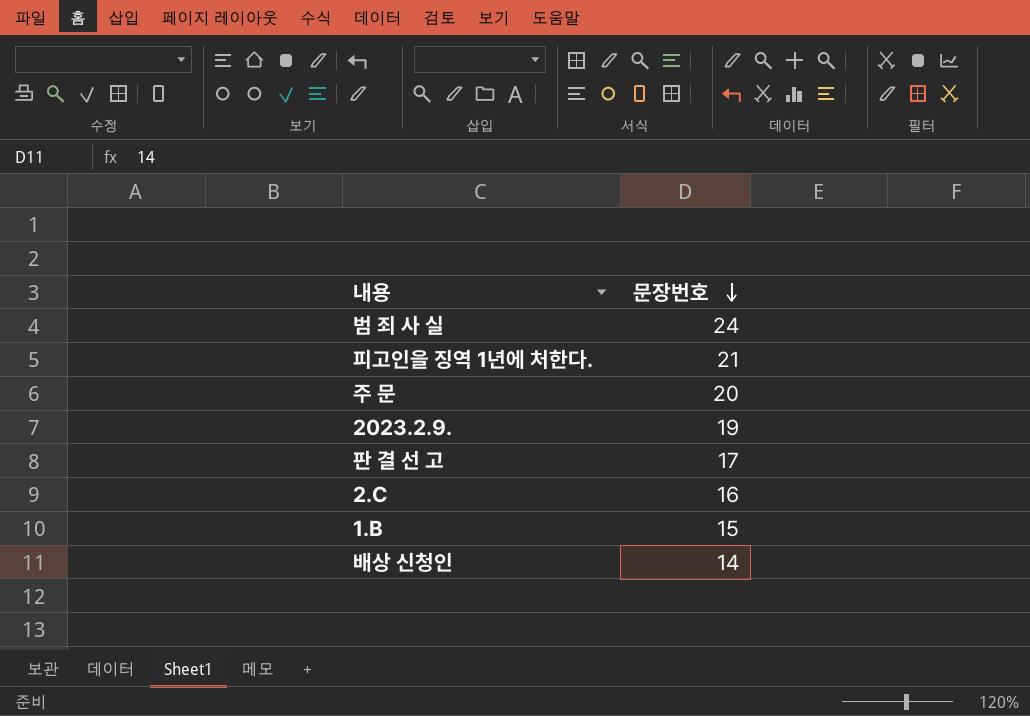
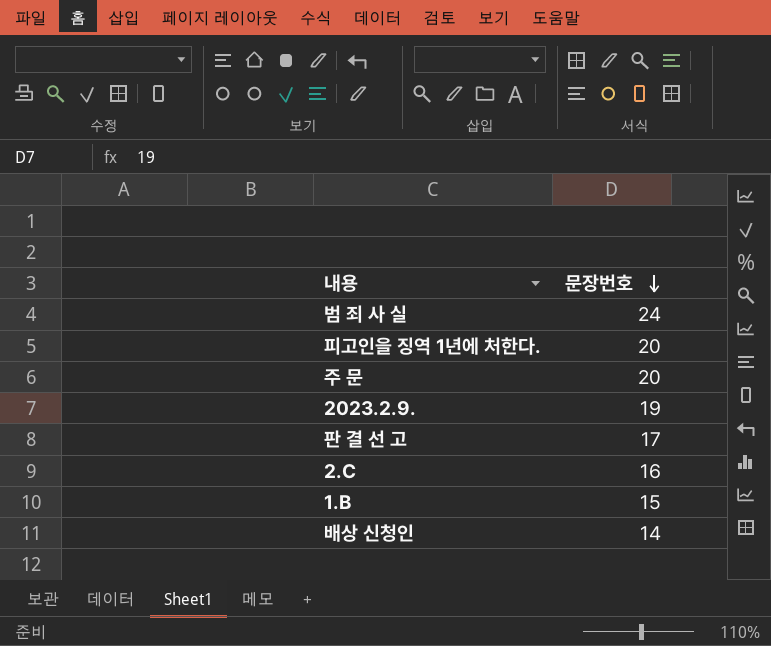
피고인을 징역 1년에 처한다. | 문장번호: 21 -> 20

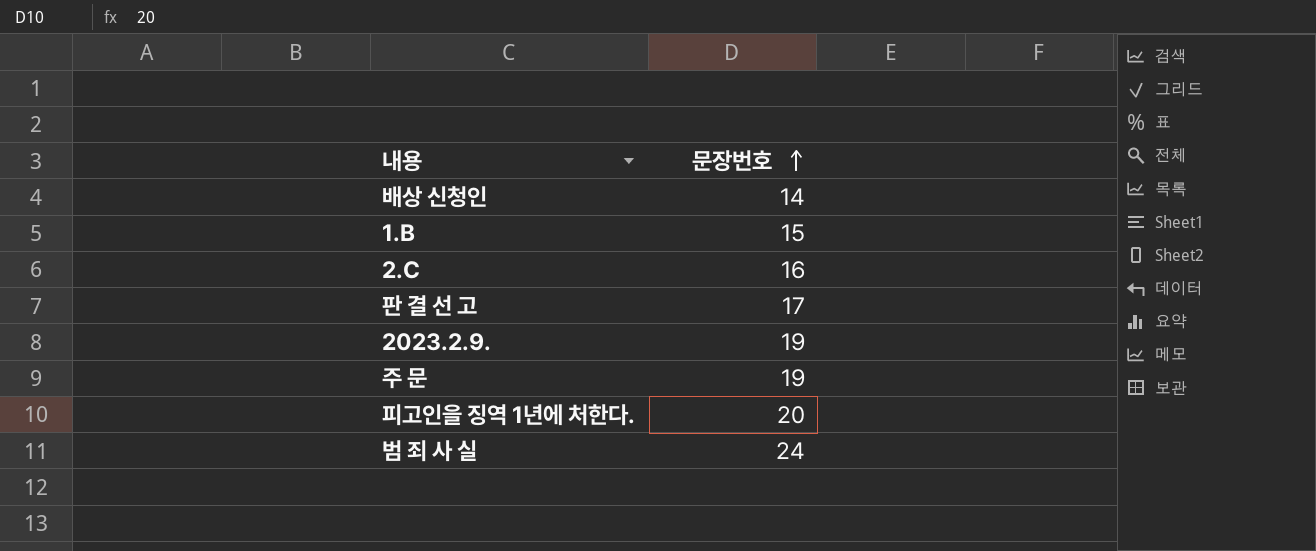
row order: 문장번호 descending -> 문장번호 ascending
주 문 | 문장번호: 20 -> 19

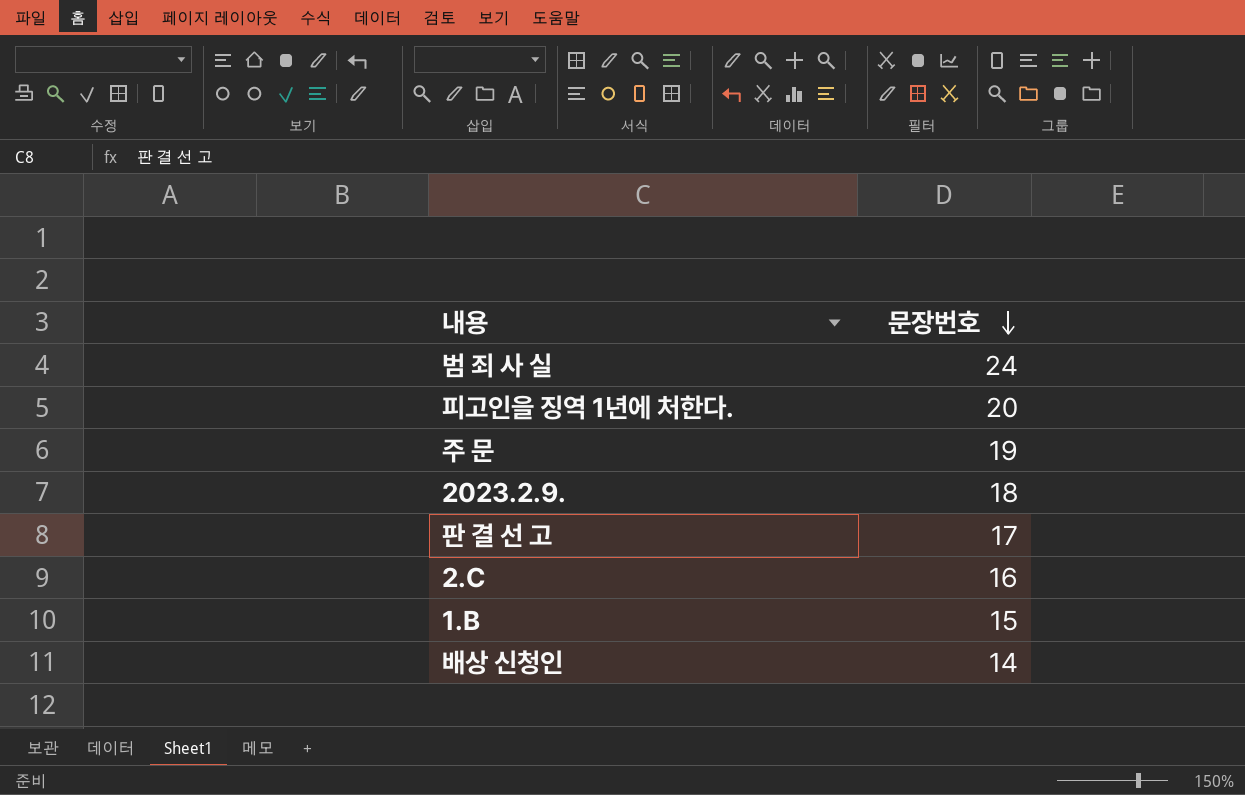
row order: 문장번호 ascending -> 문장번호 descending
2023.2.9. | 문장번호: 19 -> 18

